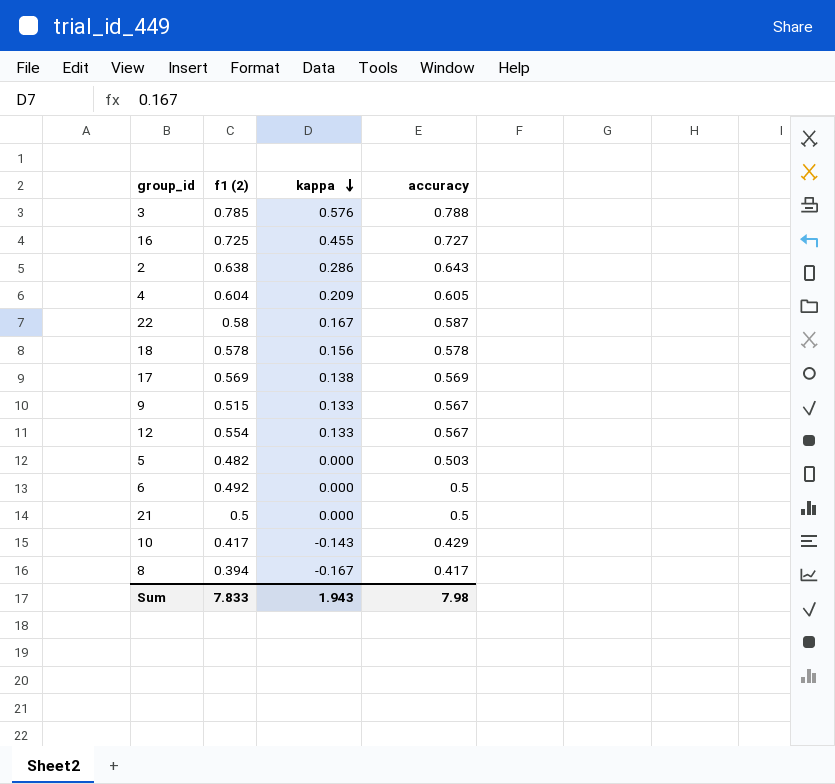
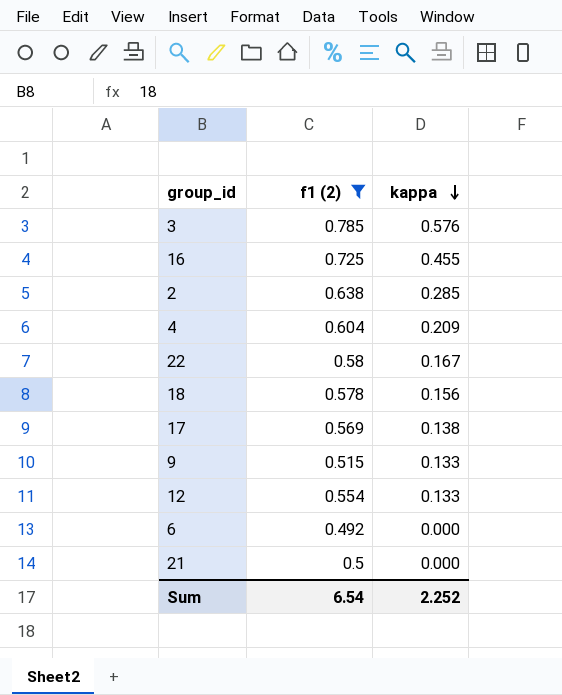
filter: none -> f1 (2) >= 0.492
column accuracy | position: 4 -> none
2 | kappa: 0.286 -> 0.285
Sum | f1 (2): 7.833 -> 6.54
Sum | kappa: 1.943 -> 2.252

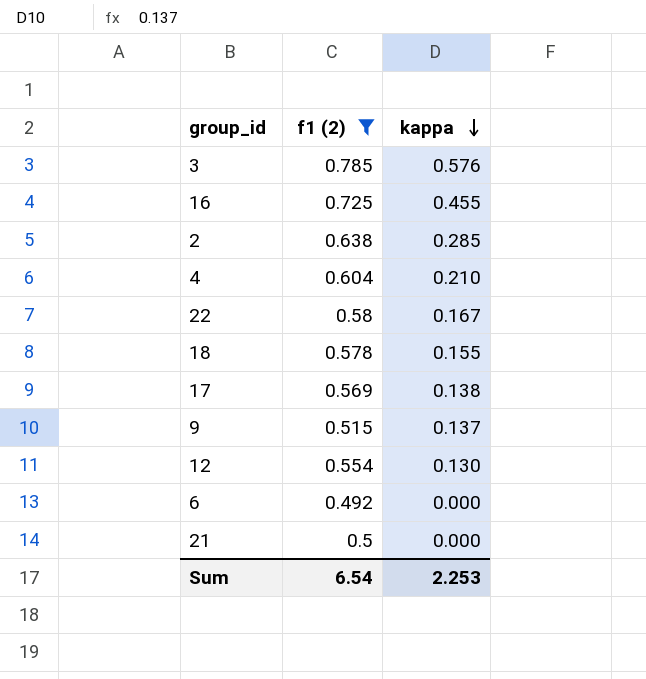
4 | kappa: 0.209 -> 0.210
18 | kappa: 0.156 -> 0.155
9 | kappa: 0.133 -> 0.137
12 | kappa: 0.133 -> 0.130
Sum | kappa: 2.252 -> 2.253

